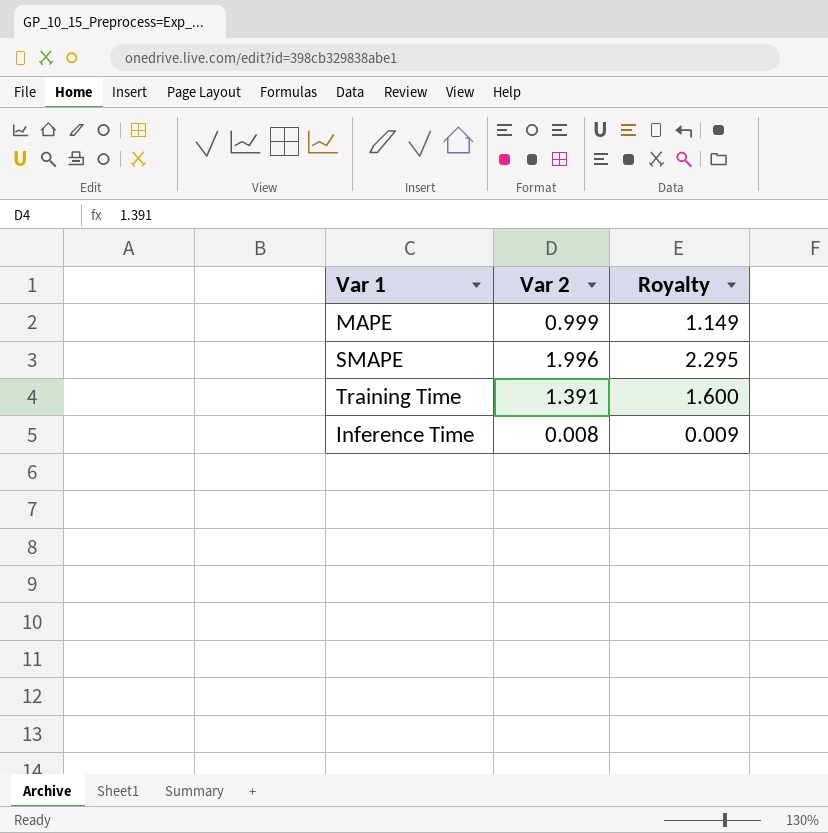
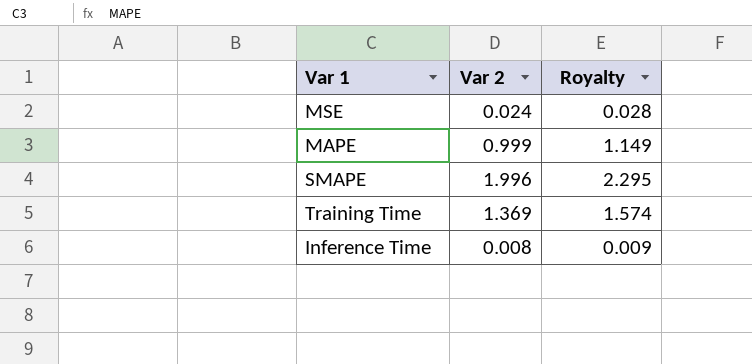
row MSE: none -> 0.024 | 0.028
Training Time | Var 2: 1.391 -> 1.369
Training Time | Royalty: 1.600 -> 1.574

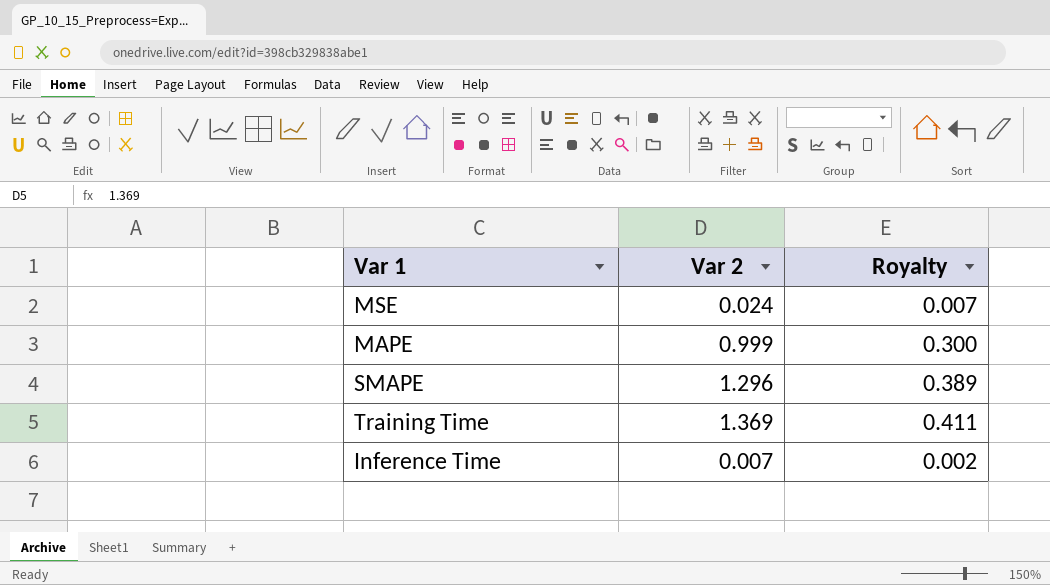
column Royalty | formula: [Var 2] * 1.15 -> [Var 2] * 0.3
SMAPE | Var 2: 1.996 -> 1.296
Inference Time | Var 2: 0.008 -> 0.007

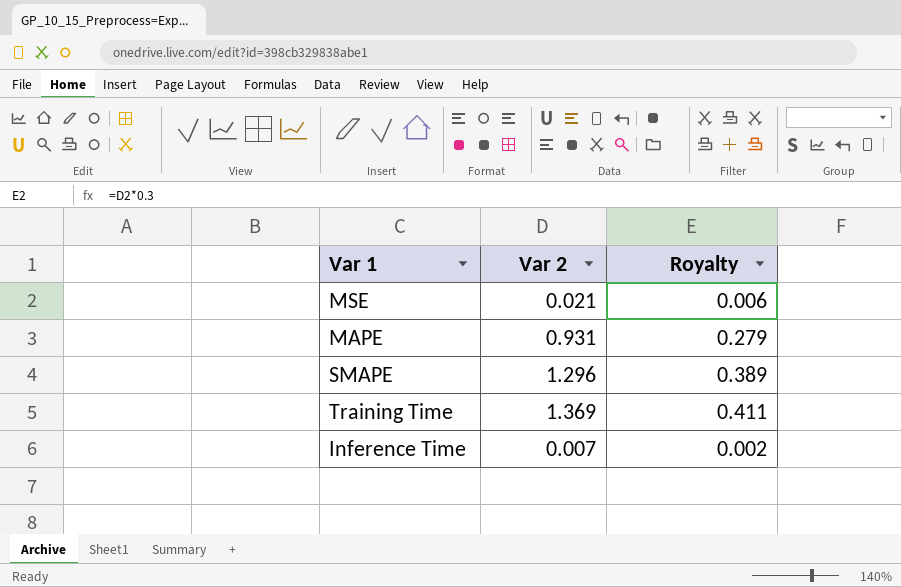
MSE | Var 2: 0.024 -> 0.021
MSE | Royalty: 0.007 -> 0.006
MAPE | Var 2: 0.999 -> 0.931
MAPE | Royalty: 0.300 -> 0.279

